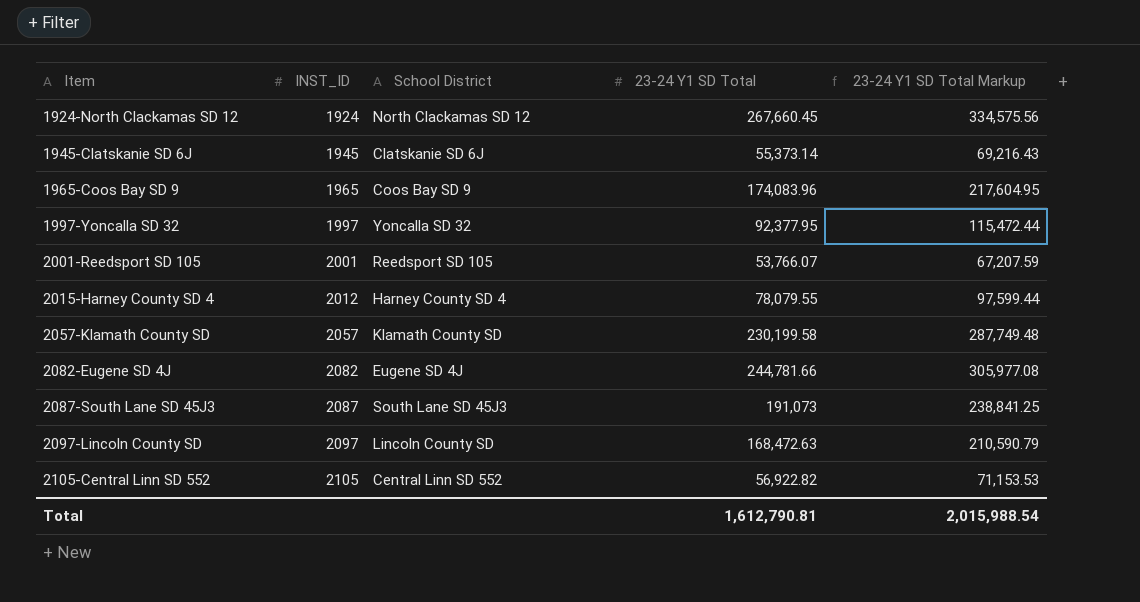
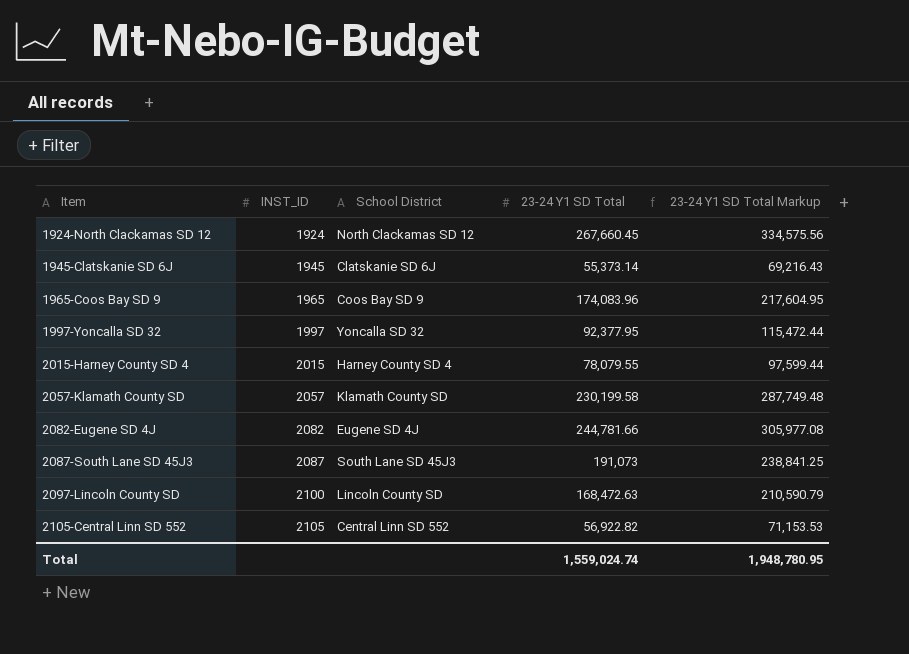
row 2001-Reedsport SD 105: 2001 | Reedsport SD 105 | 53,766.07 | 67,207.59 -> none
2015-Harney County SD 4 | INST_ID: 2012 -> 2015
2097-Lincoln County SD | INST_ID: 2097 -> 2100
Total | 23-24 Y1 SD Total: 1,612,790.81 -> 1,559,024.74
Total | 23-24 Y1 SD Total Markup: 2,015,988.54 -> 1,948,780.95

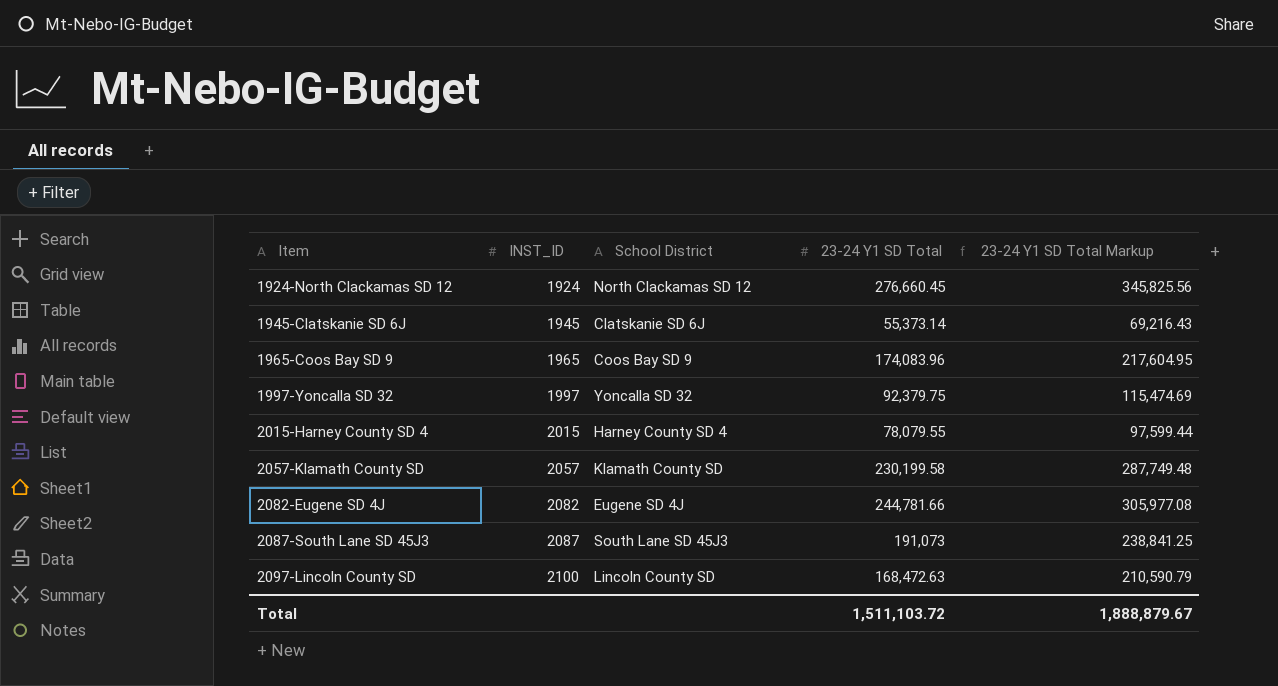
row 2105-Central Linn SD 552: 2105 | Central Linn SD 552 | 56,922.82 | 71,153.53 -> none
1924-North Clackamas SD 12 | 23-24 Y1 SD Total: 267,660.45 -> 276,660.45
1924-North Clackamas SD 12 | 23-24 Y1 SD Total Markup: 334,575.56 -> 345,825.56
1997-Yoncalla SD 32 | 23-24 Y1 SD Total: 92,377.95 -> 92,379.75
1997-Yoncalla SD 32 | 23-24 Y1 SD Total Markup: 115,472.44 -> 115,474.69
Total | 23-24 Y1 SD Total: 1,559,024.74 -> 1,511,103.72
Total | 23-24 Y1 SD Total Markup: 1,948,780.95 -> 1,888,879.67

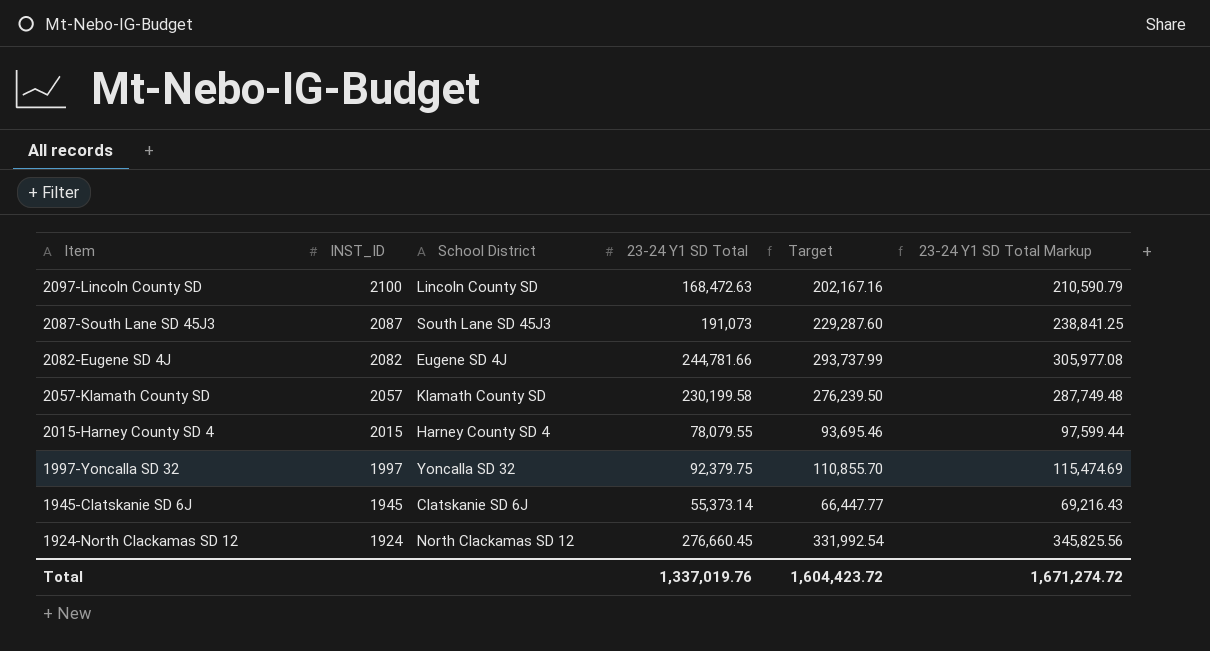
row order: Item ascending -> Item descending
column Target | formula: none -> [23-24 Y1 SD Total] * 1.2
row 1965-Coos Bay SD 9: 1965 | Coos Bay SD 9 | 174,083.96 | 217,604.95 -> none
Total | 23-24 Y1 SD Total: 1,511,103.72 -> 1,337,019.76
Total | 23-24 Y1 SD Total Markup: 1,888,879.67 -> 1,671,274.72

